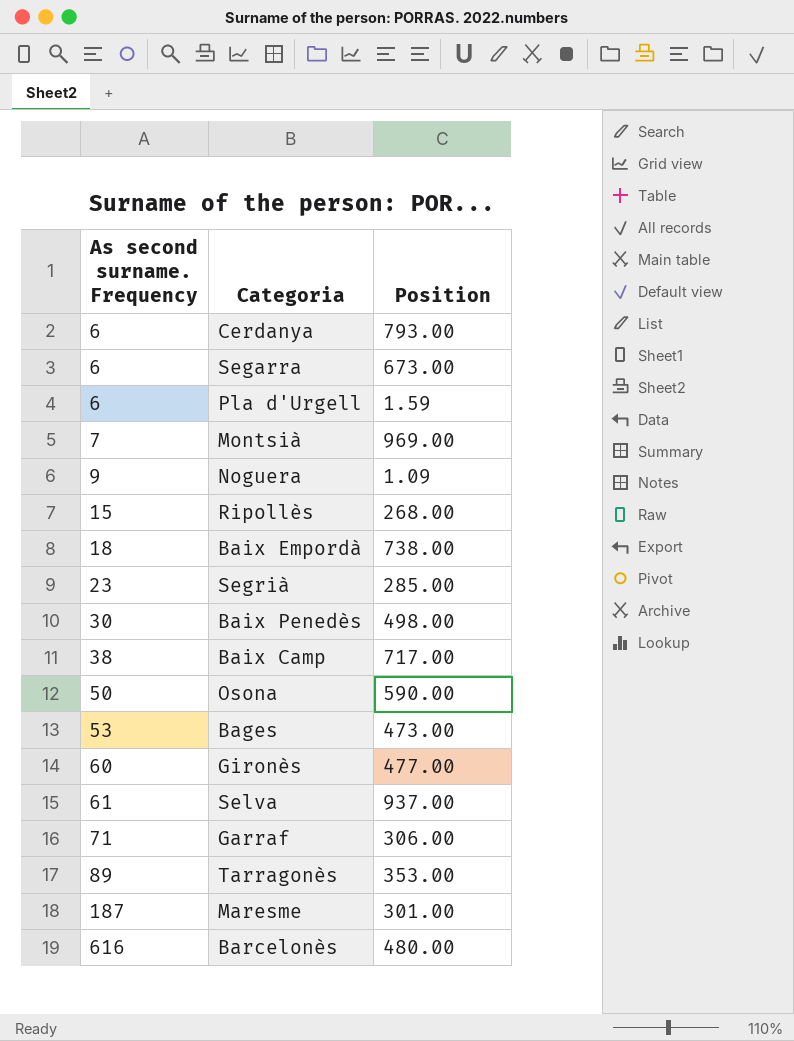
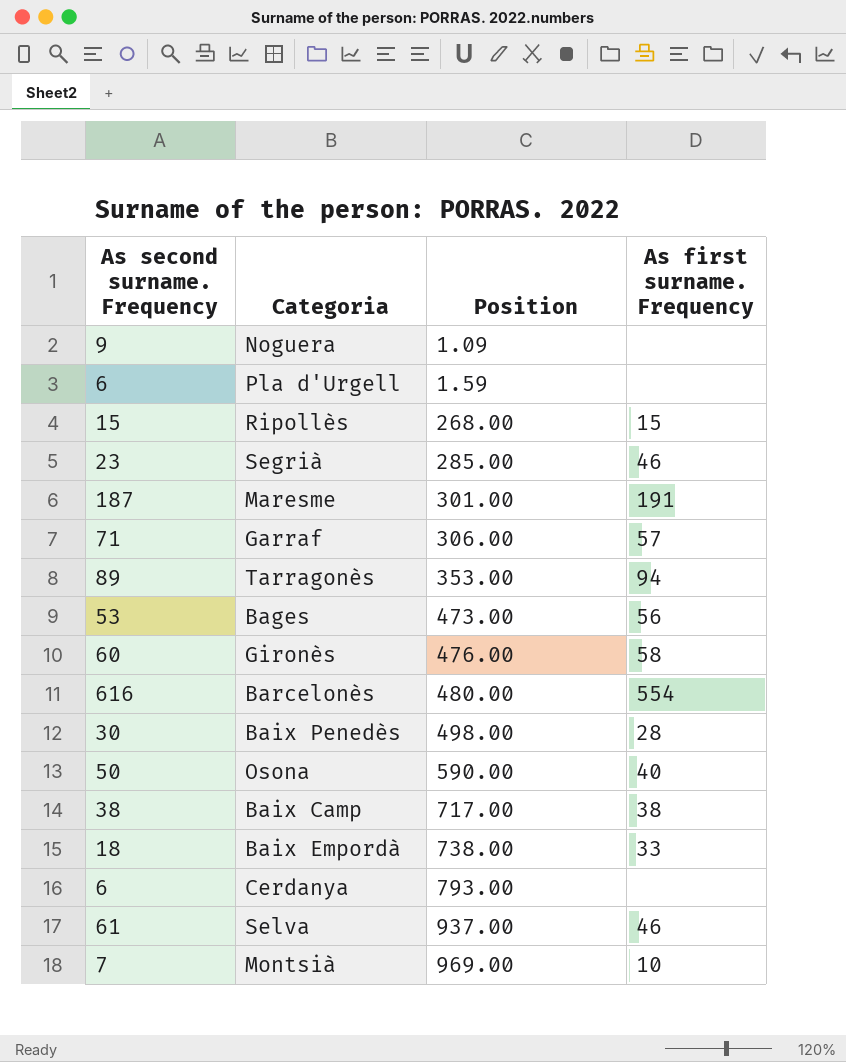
row order: As second surname. Frequency ascending -> Position ascending
column As first surname. Frequency | position: none -> 4
row Segarra: 6 | 673.00 -> none
Gironès | Position: 477.00 -> 476.00

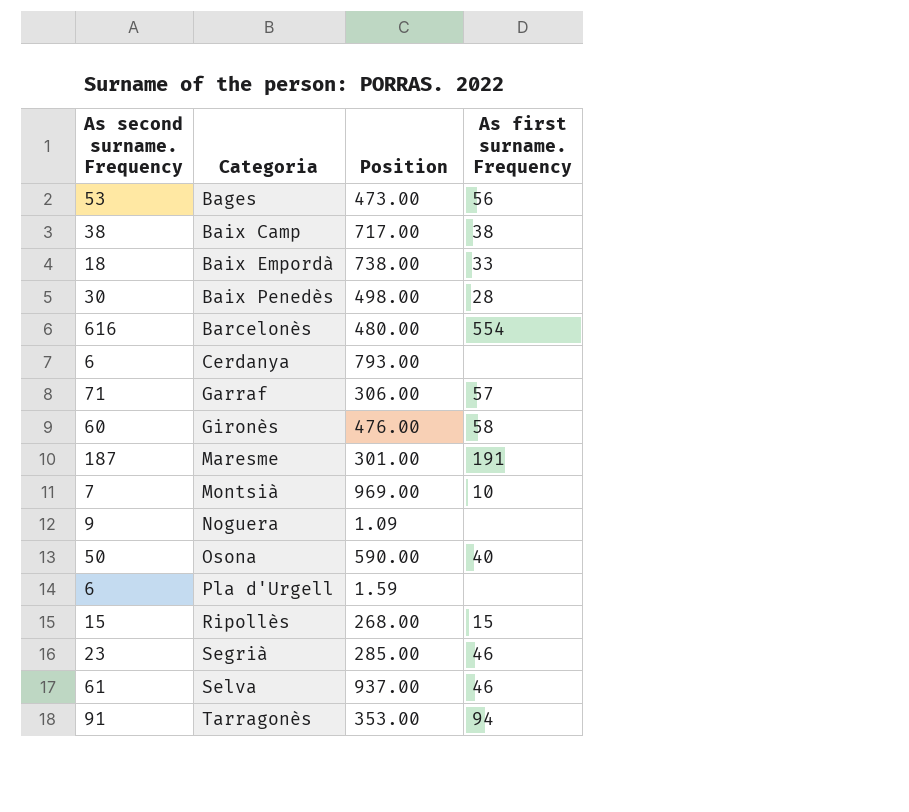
row order: Position ascending -> Categoria ascending
Tarragonès | As second surname. Frequency: 89 -> 91

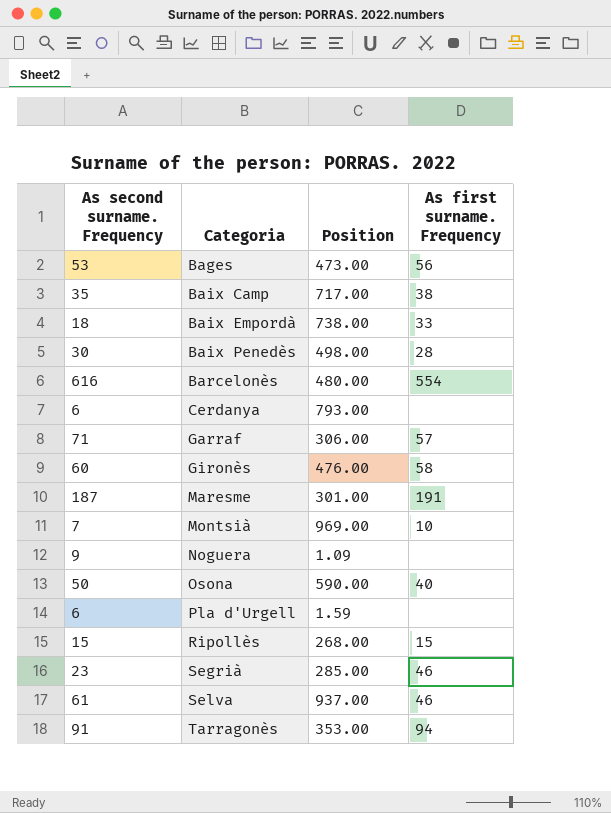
Baix Camp | As second surname. Frequency: 38 -> 35

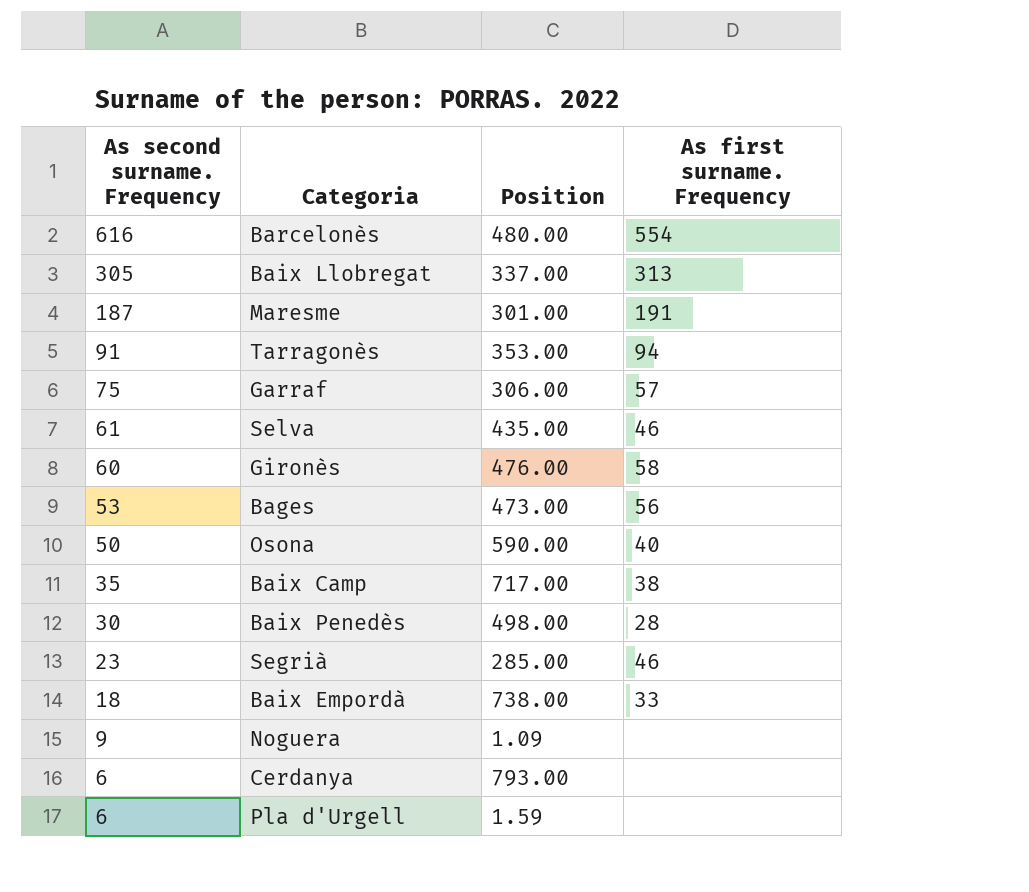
row order: Categoria ascending -> As second surname. Frequency descending
row Montsià: 7 | 969.00 | 10 -> none
row Ripollès: 15 | 268.00 | 15 -> none
row Baix Llobregat: none -> 305 | 337.00 | 313
Garraf | As second surname. Frequency: 71 -> 75
Selva | Position: 937.00 -> 435.00

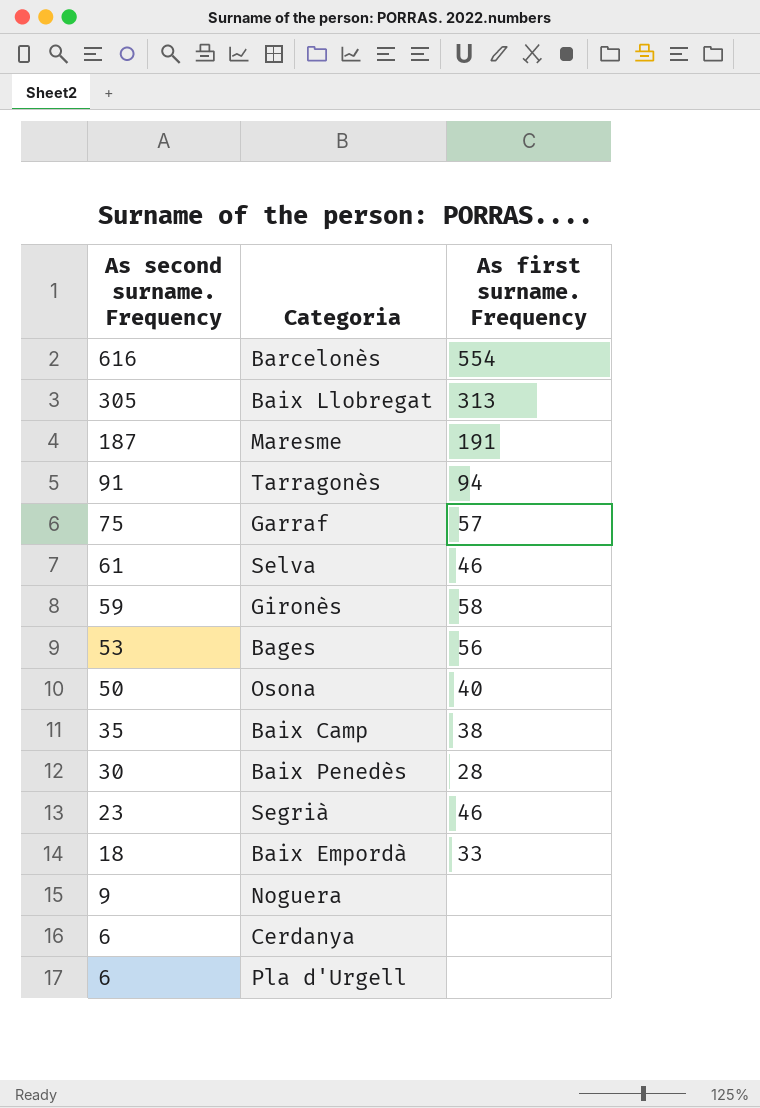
column Position | position: 3 -> none
Gironès | As second surname. Frequency: 60 -> 59

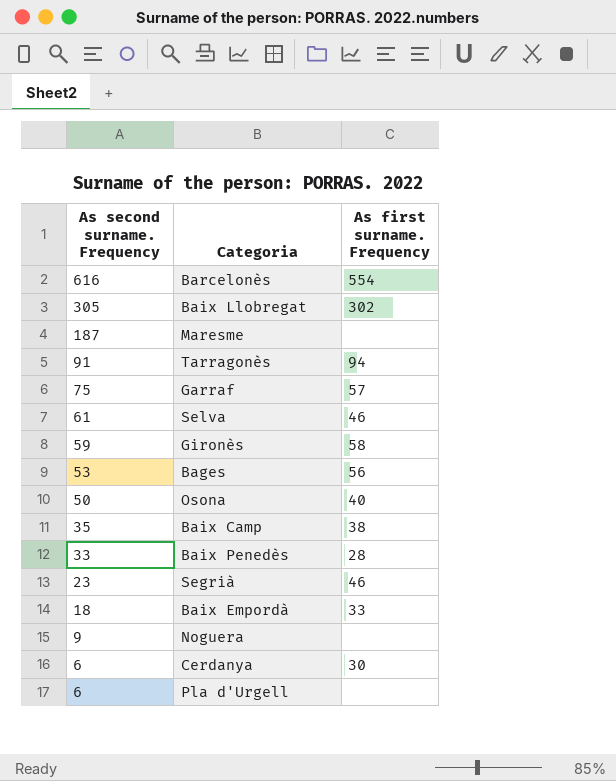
Baix Llobregat | As first surname. Frequency: 313 -> 302
Maresme | As first surname. Frequency: 191 -> none
Baix Penedès | As second surname. Frequency: 30 -> 33
Cerdanya | As first surname. Frequency: none -> 30

